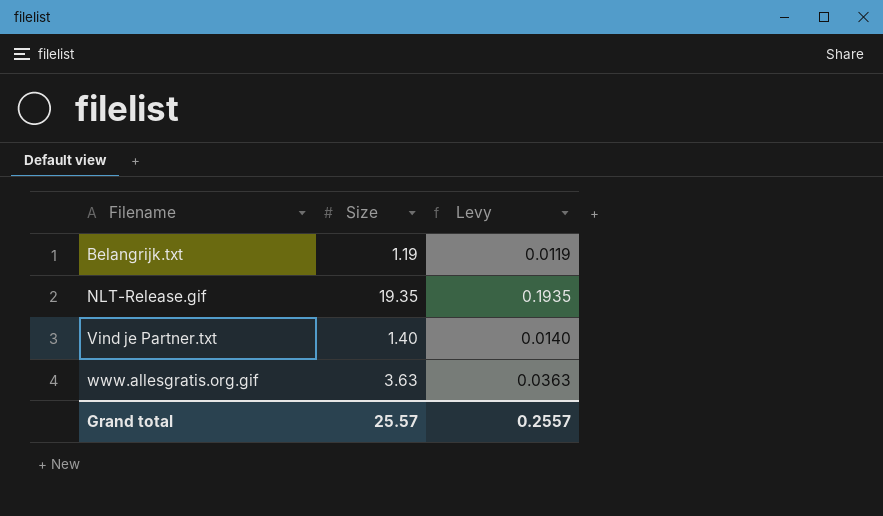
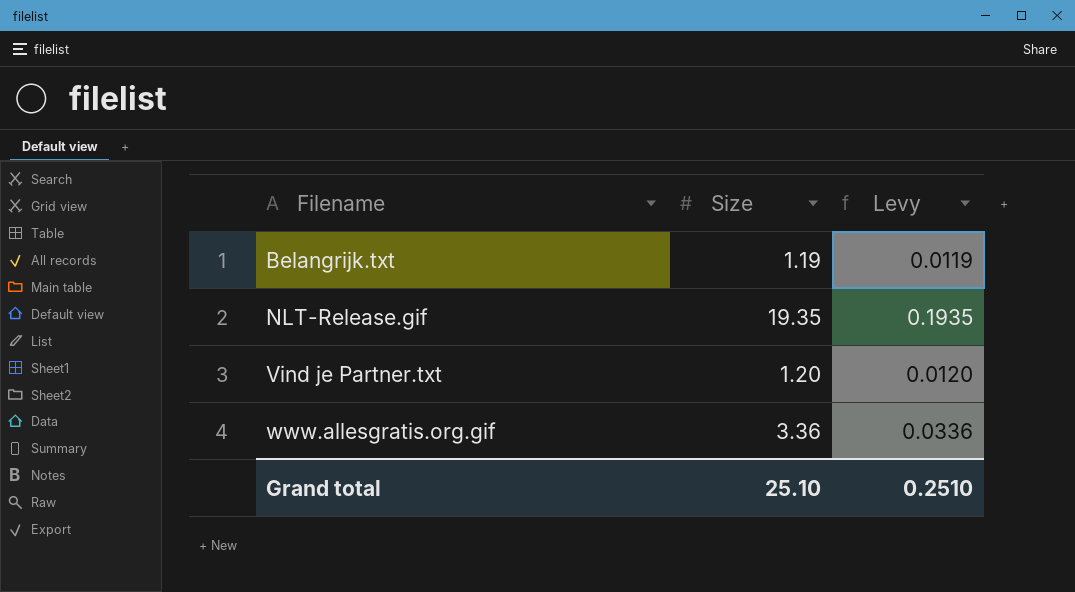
Vind je Partner.txt | Size: 1.40 -> 1.20
Vind je Partner.txt | Levy: 0.0140 -> 0.0120
www.allesgratis.org.gif | Size: 3.63 -> 3.36
www.allesgratis.org.gif | Levy: 0.0363 -> 0.0336
Grand total | Size: 25.57 -> 25.10
Grand total | Levy: 0.2557 -> 0.2510

